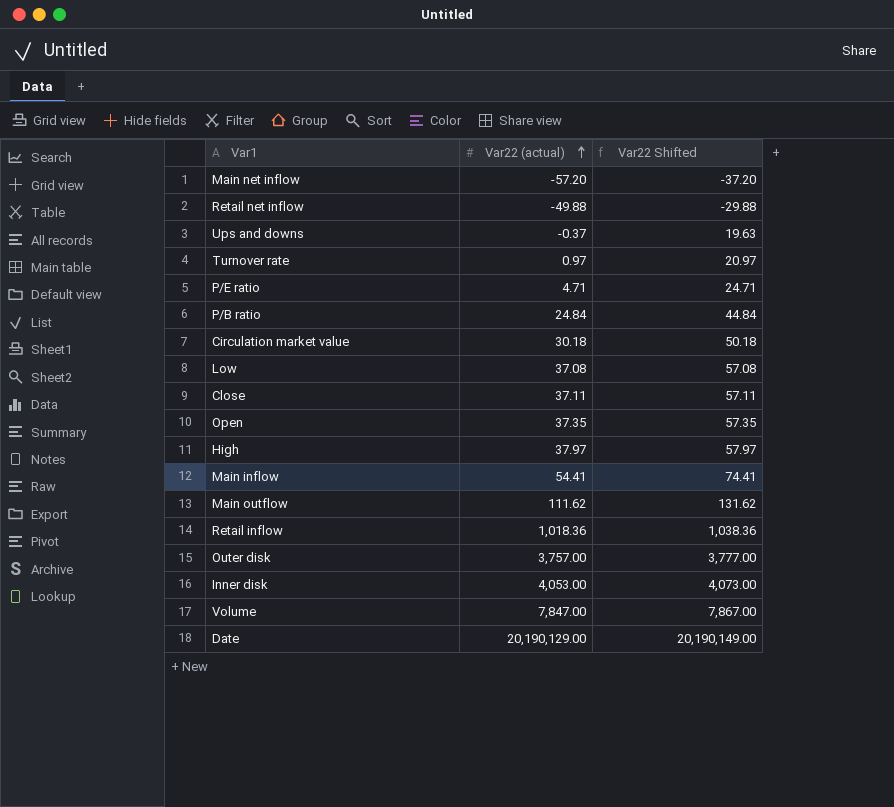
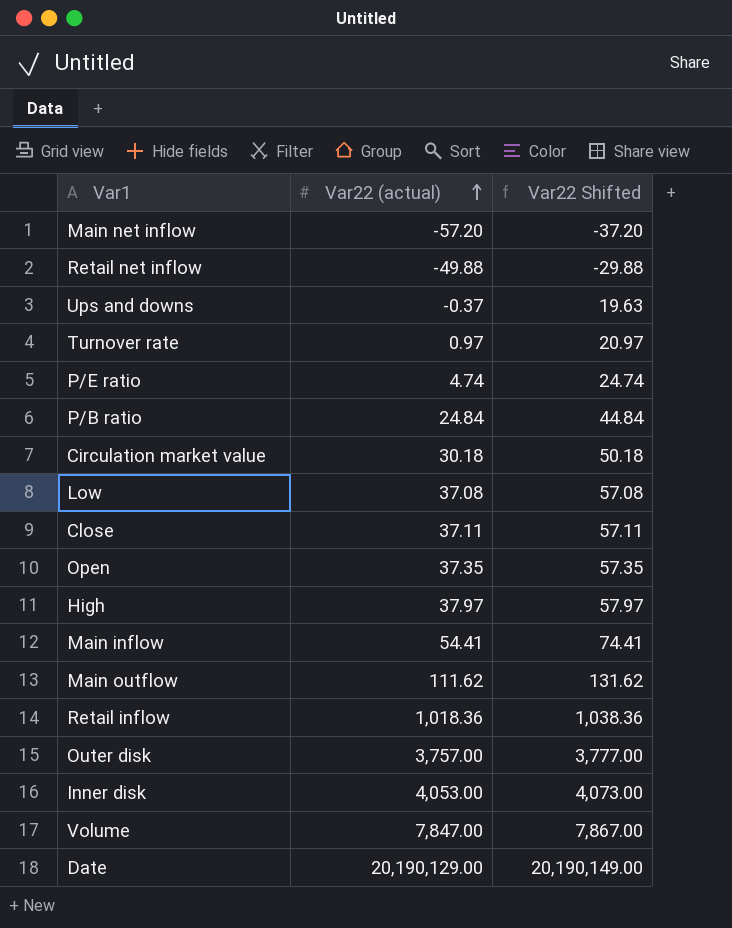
P/E ratio | Var22 (actual): 4.71 -> 4.74
P/E ratio | Var22 Shifted: 24.71 -> 24.74

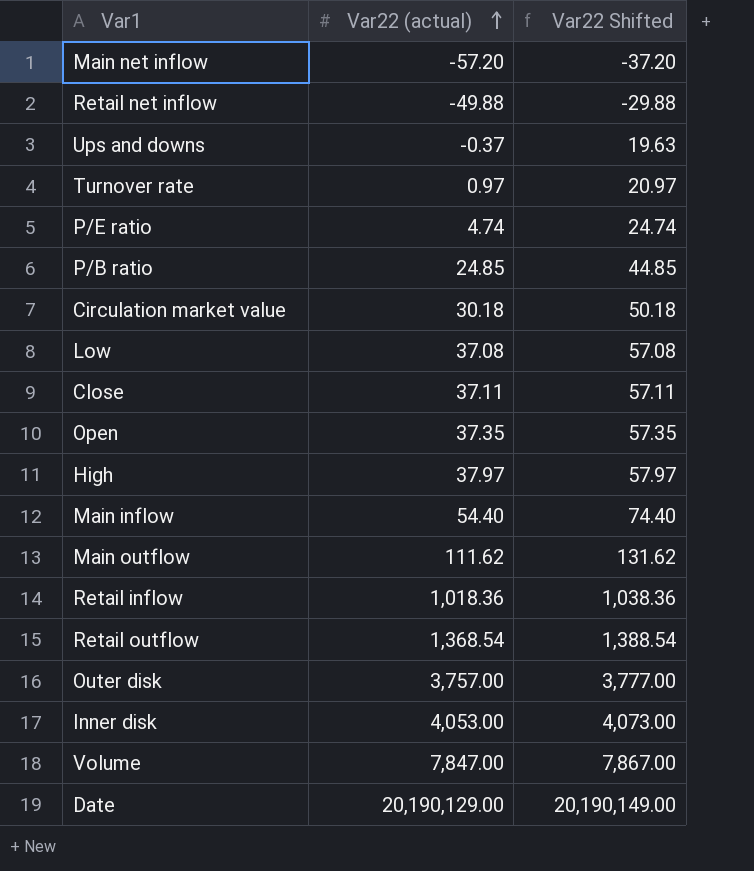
P/B ratio | Var22 (actual): 24.84 -> 24.85
P/B ratio | Var22 Shifted: 44.84 -> 44.85
Main inflow | Var22 (actual): 54.41 -> 54.40
Main inflow | Var22 Shifted: 74.41 -> 74.40
row Retail outflow: none -> 1,368.54 | 1,388.54

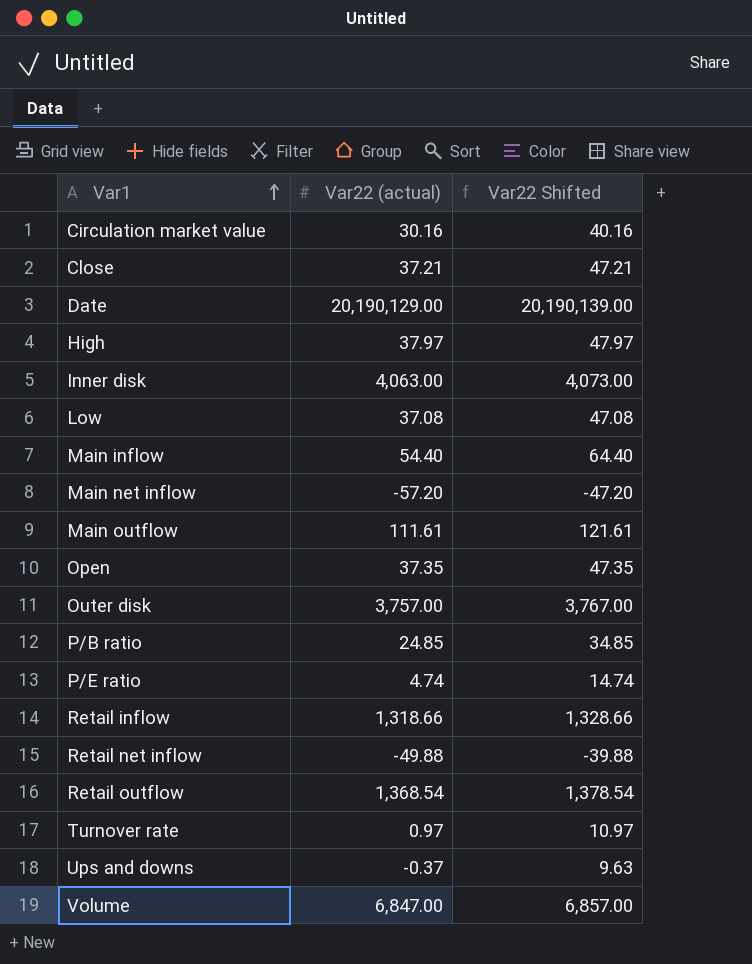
row order: Var22 (actual) ascending -> Var1 ascending
column Var22 Shifted | formula: [Var22 (actual)] + 20 -> [Var22 (actual)] + 10
Circulation market value | Var22 (actual): 30.18 -> 30.16
Close | Var22 (actual): 37.11 -> 37.21
Inner disk | Var22 (actual): 4,053.00 -> 4,063.00
Main outflow | Var22 (actual): 111.62 -> 111.61
Retail inflow | Var22 (actual): 1,018.36 -> 1,318.66
Volume | Var22 (actual): 7,847.00 -> 6,847.00

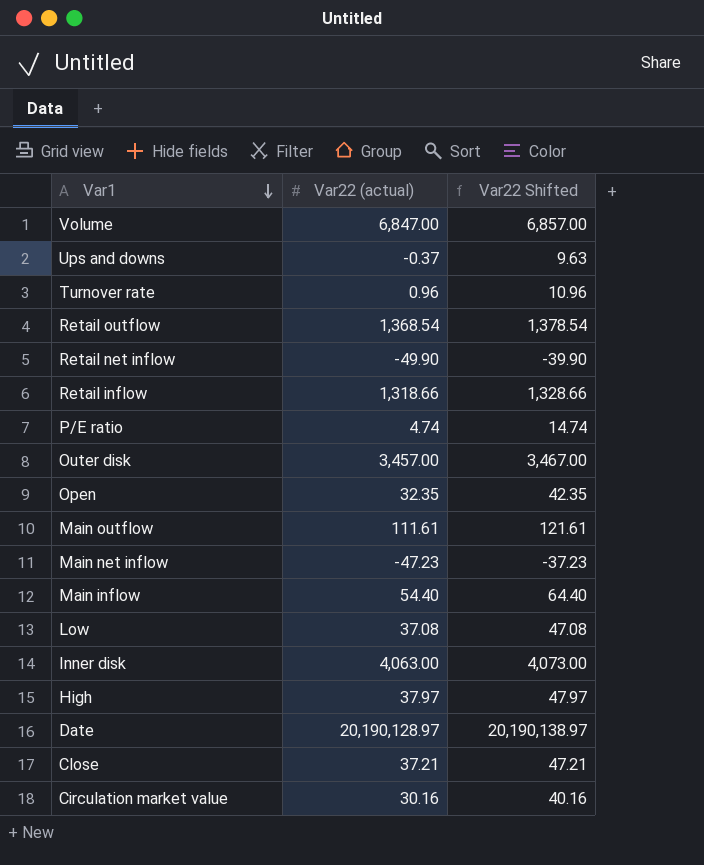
row order: Var1 ascending -> Var1 descending
row P/B ratio: 24.85 | 34.85 -> none
Turnover rate | Var22 (actual): 0.97 -> 0.96
Turnover rate | Var22 Shifted: 10.97 -> 10.96
Retail net inflow | Var22 (actual): -49.88 -> -49.90
Retail net inflow | Var22 Shifted: -39.88 -> -39.90
Outer disk | Var22 (actual): 3,757.00 -> 3,457.00
Outer disk | Var22 Shifted: 3,767.00 -> 3,467.00
Open | Var22 (actual): 37.35 -> 32.35
Open | Var22 Shifted: 47.35 -> 42.35
Main net inflow | Var22 (actual): -57.20 -> -47.23
Main net inflow | Var22 Shifted: -47.20 -> -37.23
Date | Var22 (actual): 20,190,129.00 -> 20,190,128.97
Date | Var22 Shifted: 20,190,139.00 -> 20,190,138.97

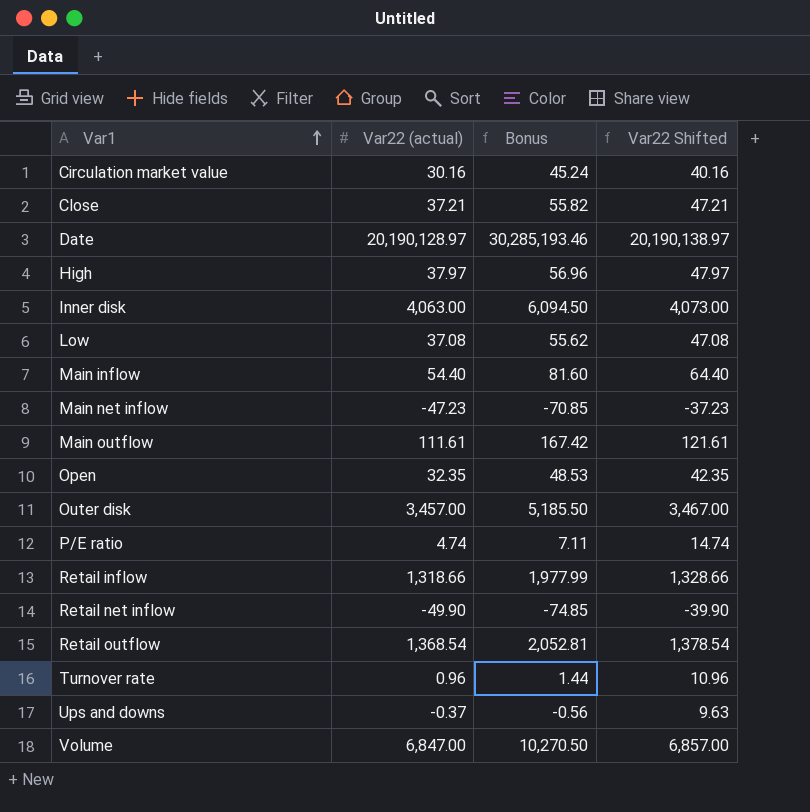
row order: Var1 descending -> Var1 ascending
column Bonus | formula: none -> [Var22 (actual)] * 1.5

